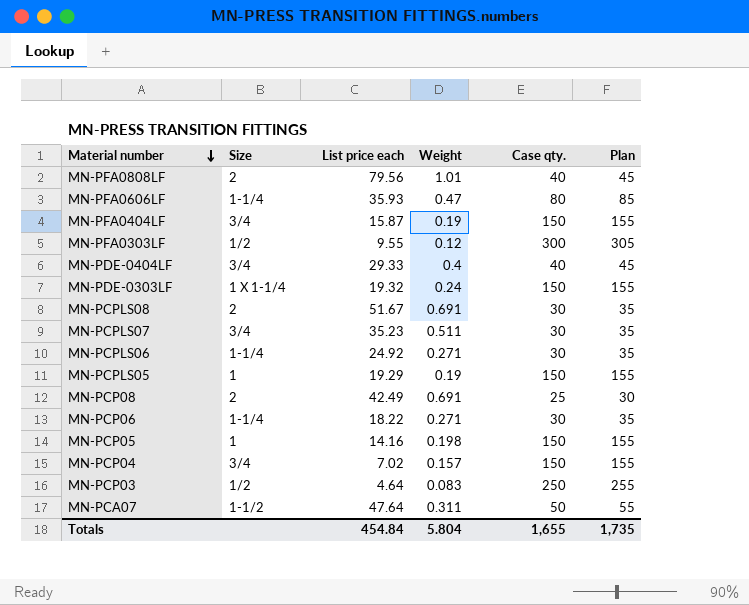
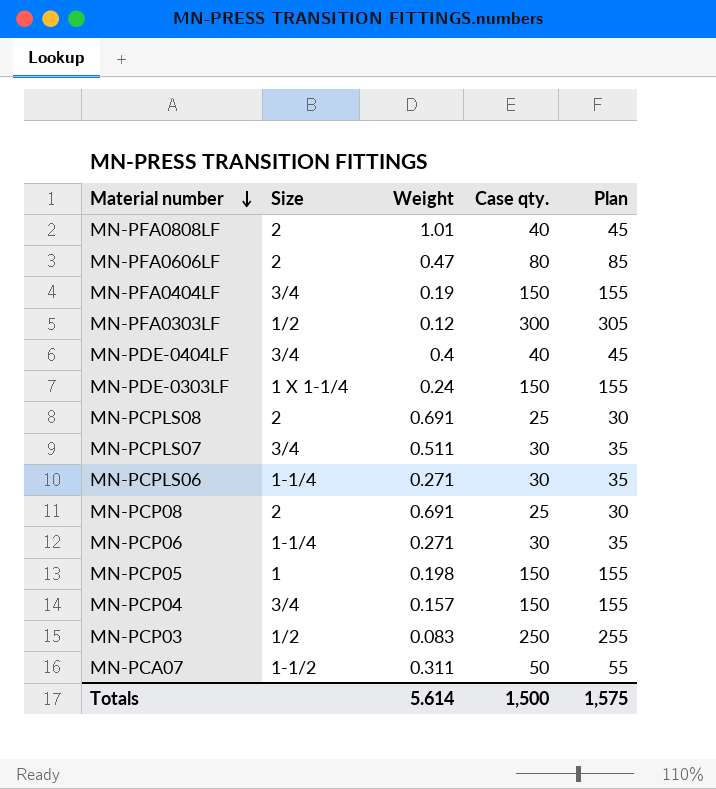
column List price each | position: 3 -> none
row MN-PCPLS05: 1 | 19.29 | 0.19 | 150 | 155 -> none
MN-PFA0606LF | Size: 1-1/4 -> 2
MN-PCPLS08 | Case qty.: 30 -> 25
MN-PCPLS08 | Plan: 35 -> 30
Totals | Weight: 5.804 -> 5.614
Totals | Case qty.: 1,655 -> 1,500
Totals | Plan: 1,735 -> 1,575

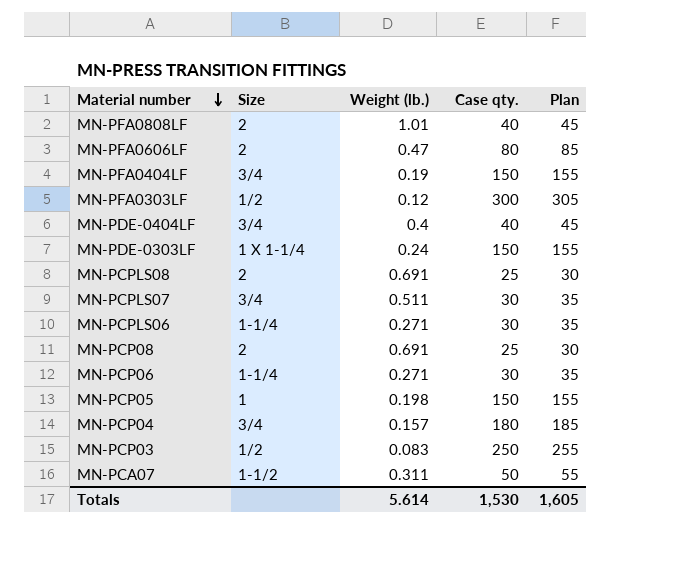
column name: Weight -> Weight (lb.)
MN-PCP04 | Case qty.: 150 -> 180
MN-PCP04 | Plan: 155 -> 185
Totals | Case qty.: 1,500 -> 1,530
Totals | Plan: 1,575 -> 1,605

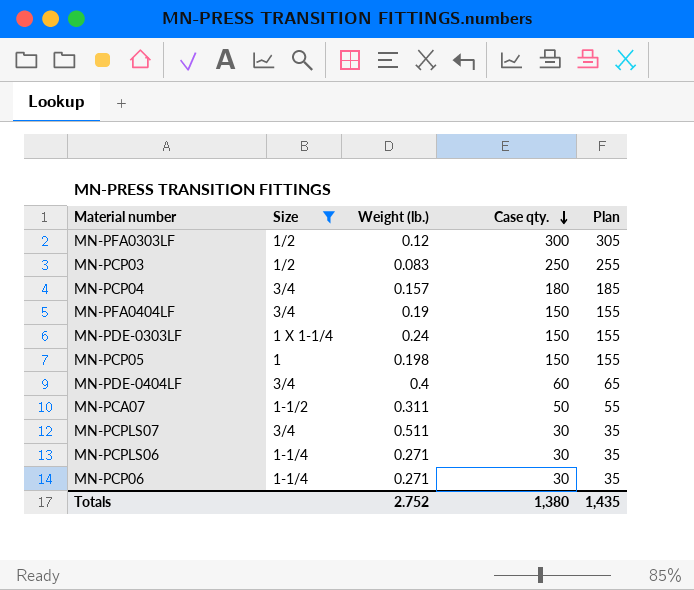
filter: none -> Size != 2
row order: Material number descending -> Case qty. descending
MN-PDE-0404LF | Case qty.: 40 -> 60
MN-PDE-0404LF | Plan: 45 -> 65
Totals | Weight (lb.): 5.614 -> 2.752
Totals | Case qty.: 1,530 -> 1,380
Totals | Plan: 1,605 -> 1,435

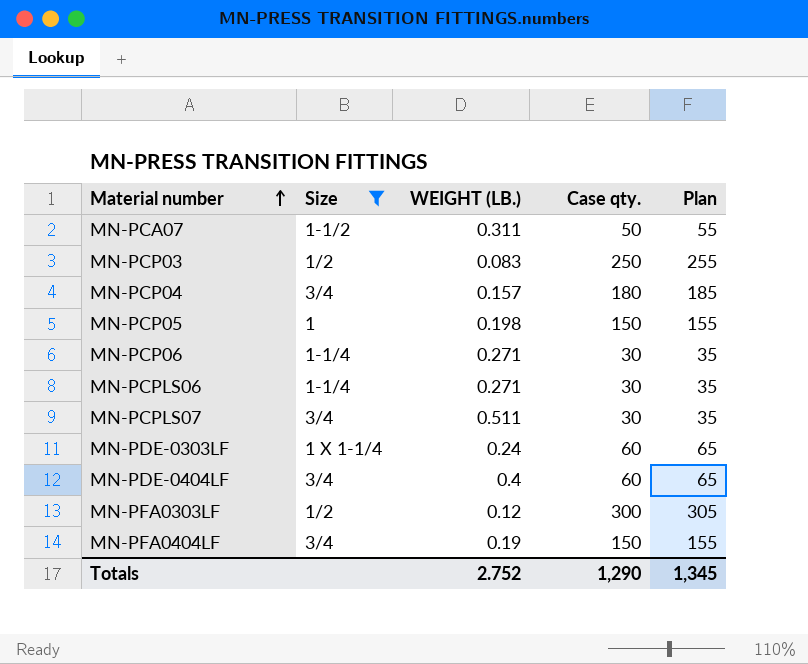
row order: Case qty. descending -> Material number ascending
column name: Weight (lb.) -> WEIGHT (LB.)
MN-PDE-0303LF | Case qty.: 150 -> 60
MN-PDE-0303LF | Plan: 155 -> 65
Totals | Case qty.: 1,380 -> 1,290
Totals | Plan: 1,435 -> 1,345

